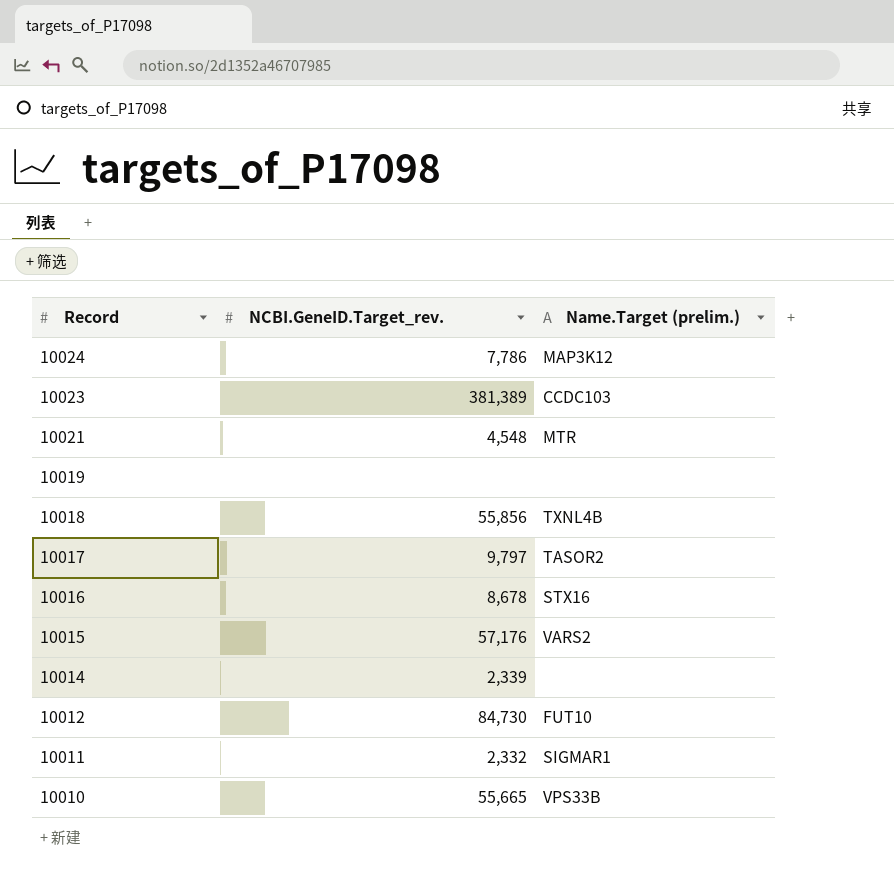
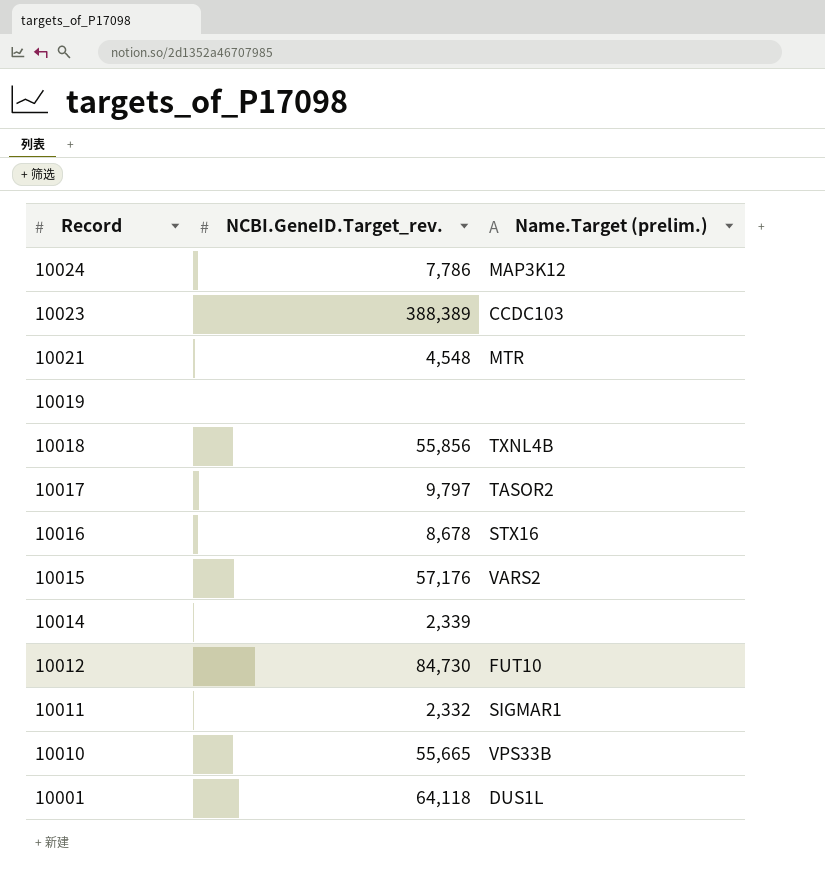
10023 | NCBI.GeneID.Target_rev.: 381,389 -> 388,389
row 10001: none -> 64,118 | DUS1L

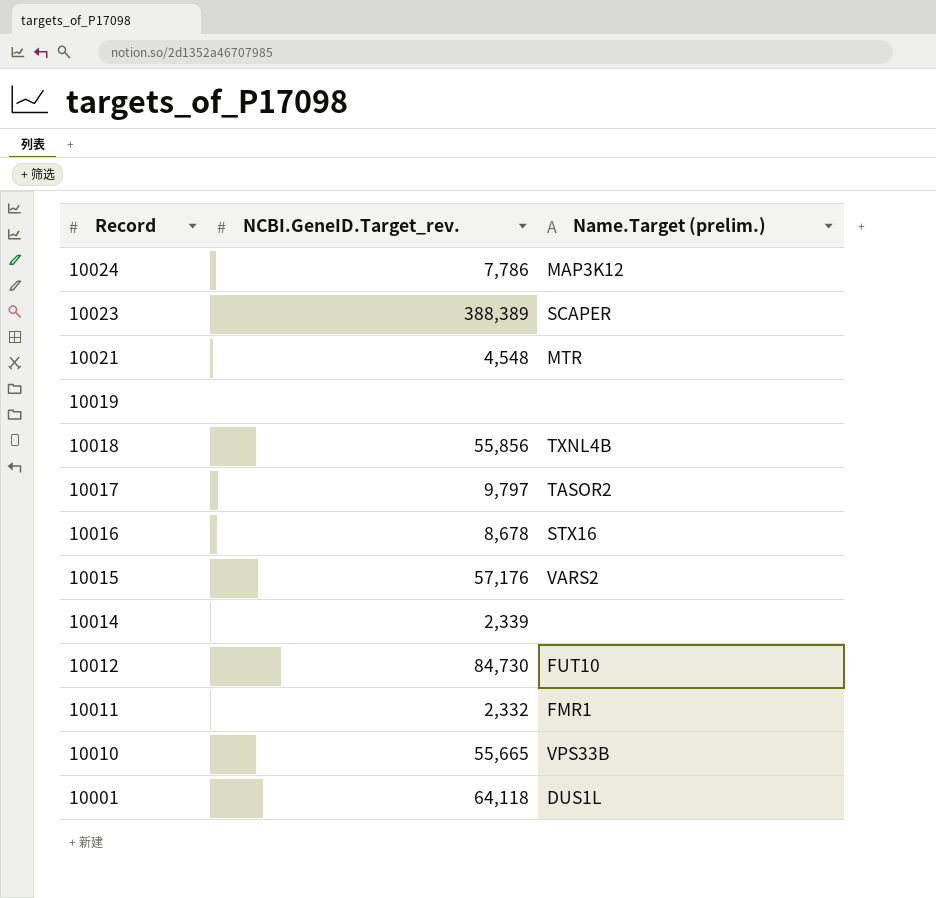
10023 | Name.Target (prelim.): CCDC103 -> SCAPER
10011 | Name.Target (prelim.): SIGMAR1 -> FMR1

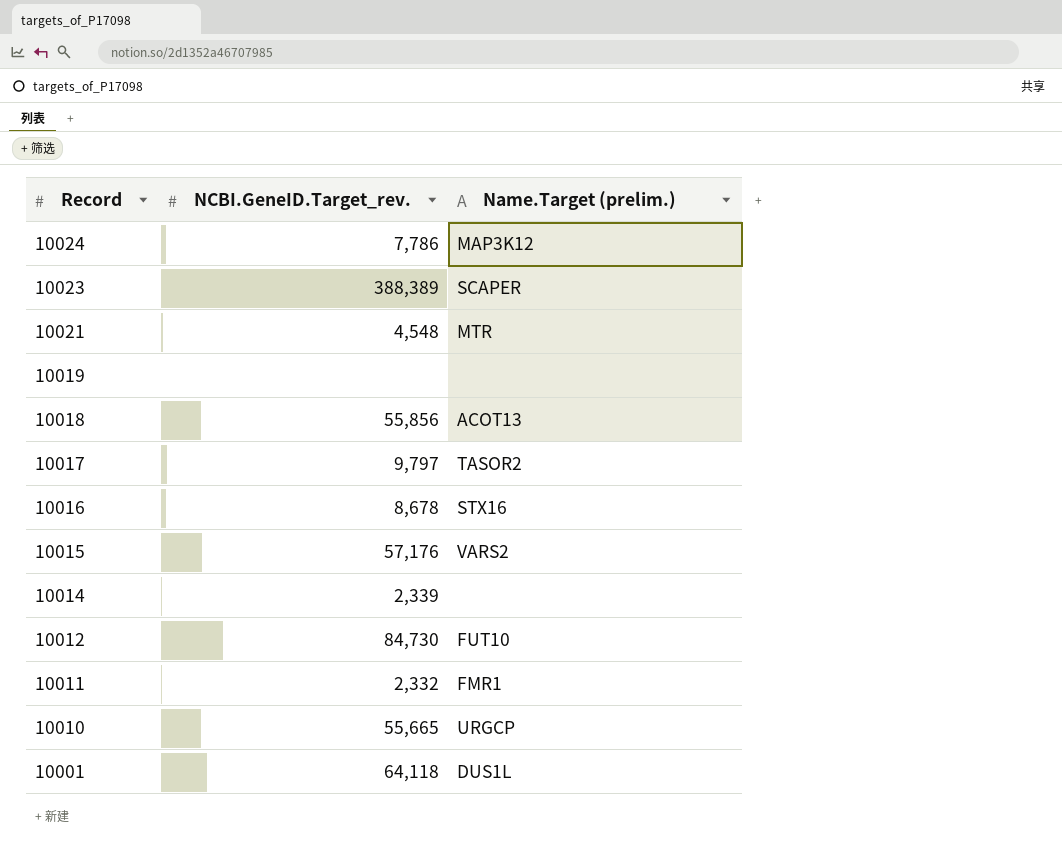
10018 | Name.Target (prelim.): TXNL4B -> ACOT13
10010 | Name.Target (prelim.): VPS33B -> URGCP

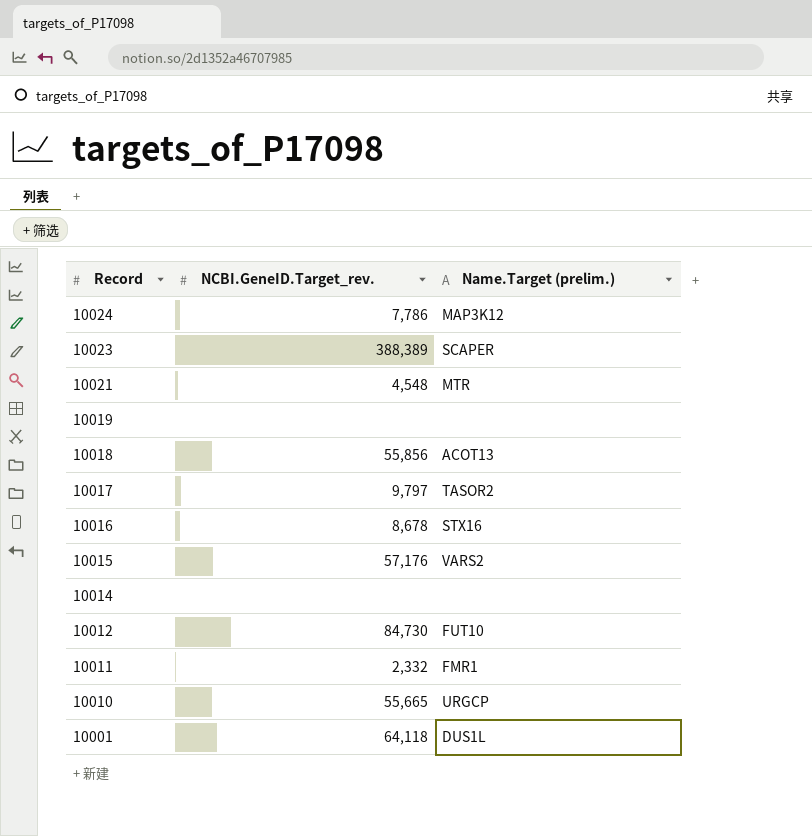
10014 | NCBI.GeneID.Target_rev.: 2,339 -> none

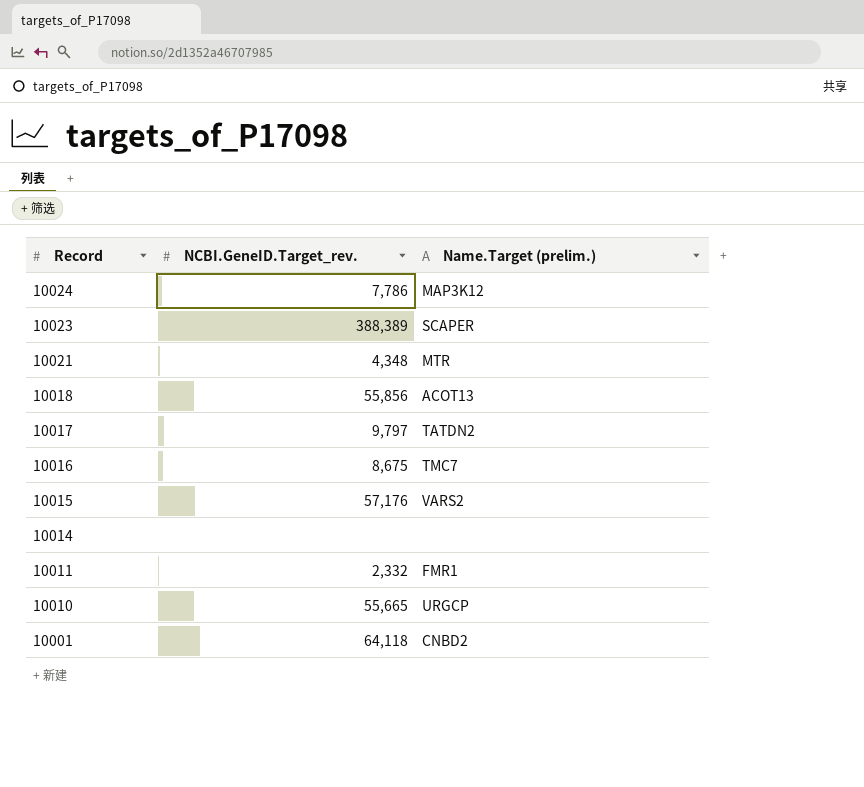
row 10019: none | none -> none
row 10012: 84,730 | FUT10 -> none
10021 | NCBI.GeneID.Target_rev.: 4,548 -> 4,348
10017 | Name.Target (prelim.): TASOR2 -> TATDN2
10016 | NCBI.GeneID.Target_rev.: 8,678 -> 8,675
10016 | Name.Target (prelim.): STX16 -> TMC7
10001 | Name.Target (prelim.): DUS1L -> CNBD2

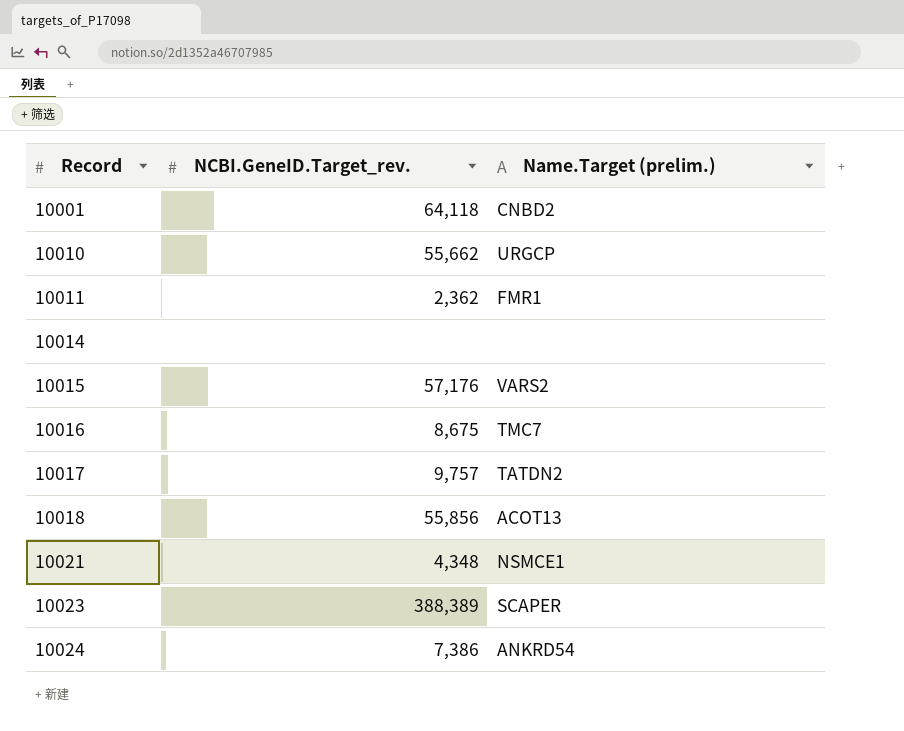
row order: Record descending -> Record ascending
10010 | NCBI.GeneID.Target_rev.: 55,665 -> 55,662
10011 | NCBI.GeneID.Target_rev.: 2,332 -> 2,362
10017 | NCBI.GeneID.Target_rev.: 9,797 -> 9,757
10021 | Name.Target (prelim.): MTR -> NSMCE1
10024 | NCBI.GeneID.Target_rev.: 7,786 -> 7,386
10024 | Name.Target (prelim.): MAP3K12 -> ANKRD54

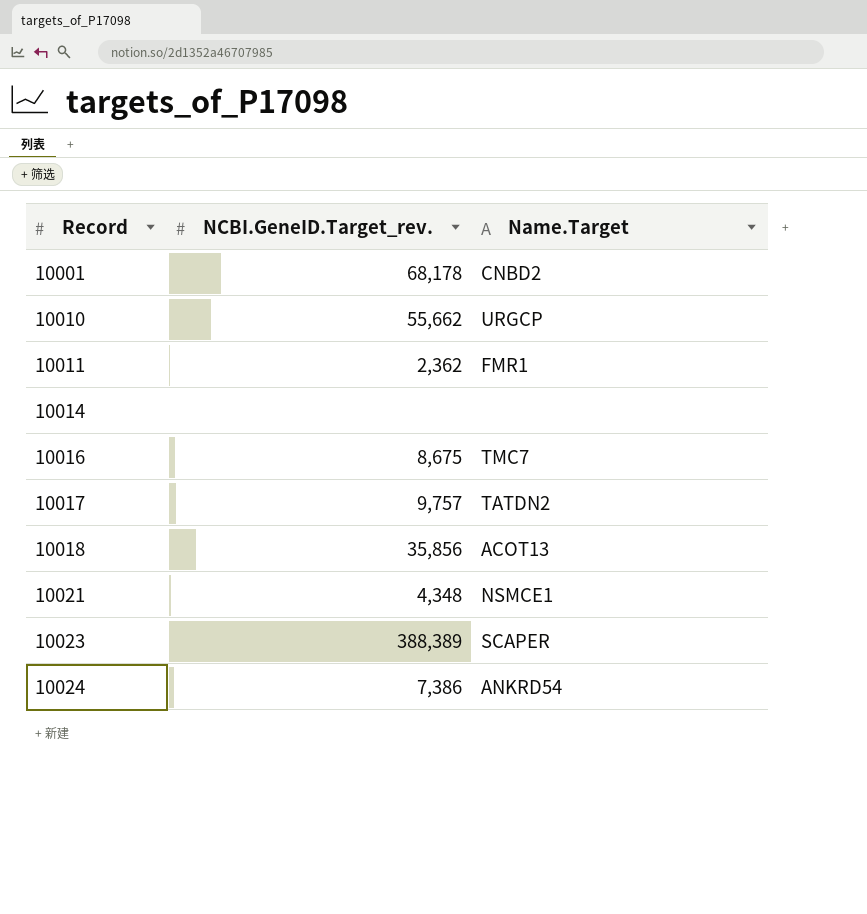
column name: Name.Target (prelim.) -> Name.Target
row 10015: 57,176 | VARS2 -> none
10001 | NCBI.GeneID.Target_rev.: 64,118 -> 68,178
10018 | NCBI.GeneID.Target_rev.: 55,856 -> 35,856

